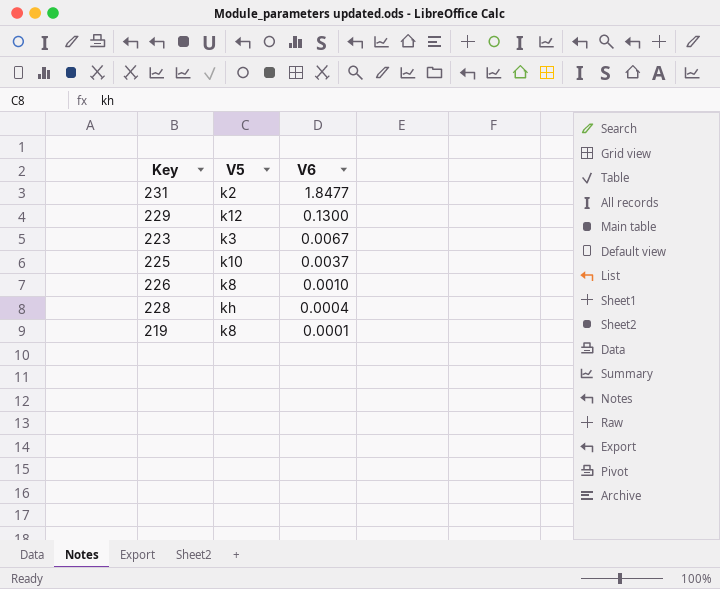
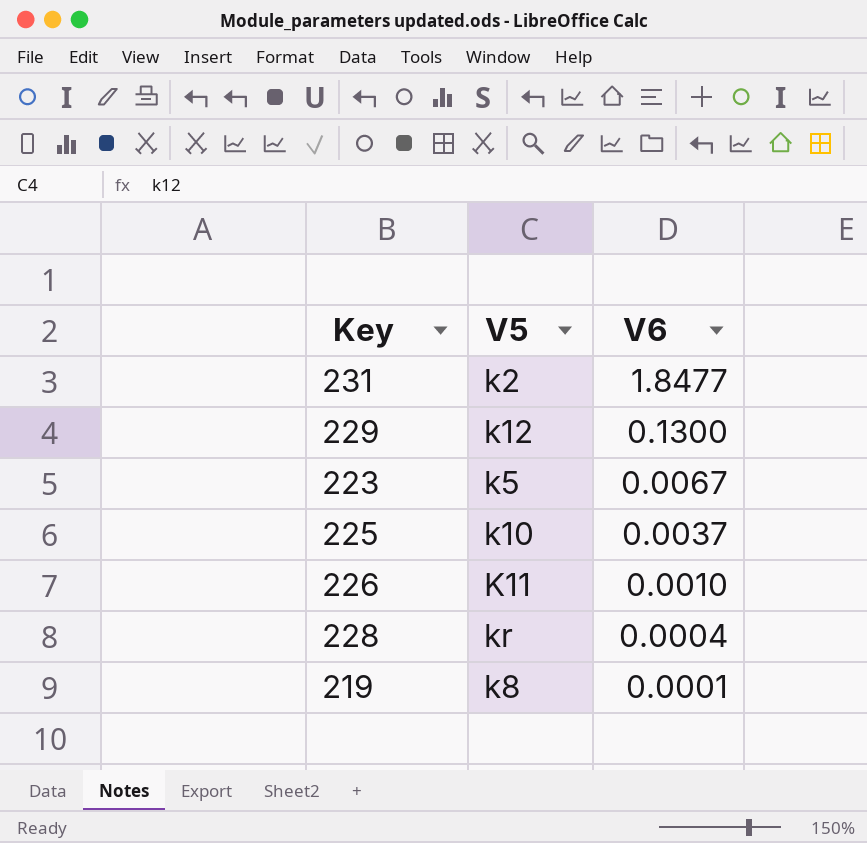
223 | V5: k3 -> k5
226 | V5: k8 -> K11
228 | V5: kh -> kr

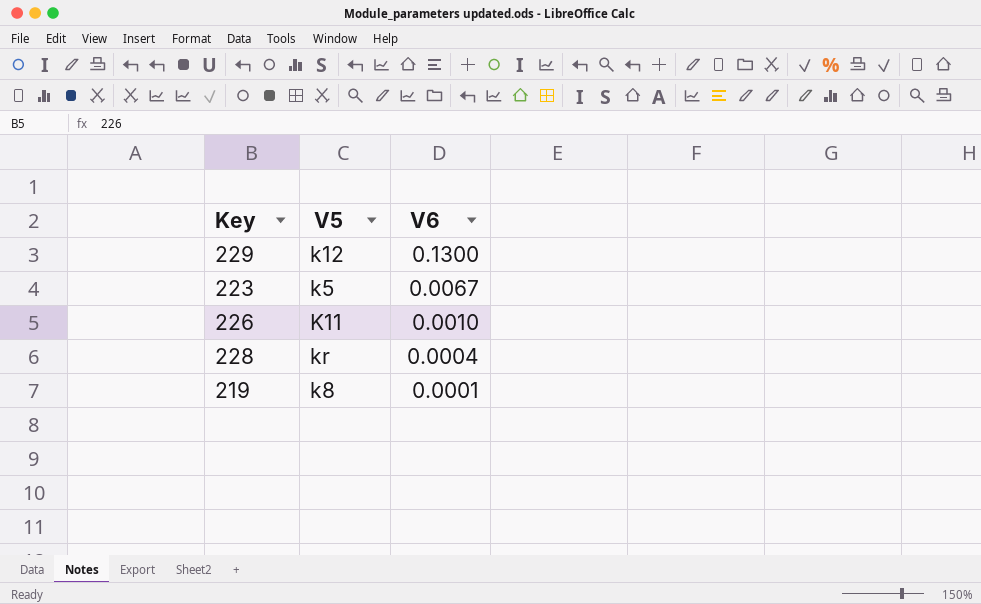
row 231: k2 | 1.8477 -> none
row 225: k10 | 0.0037 -> none

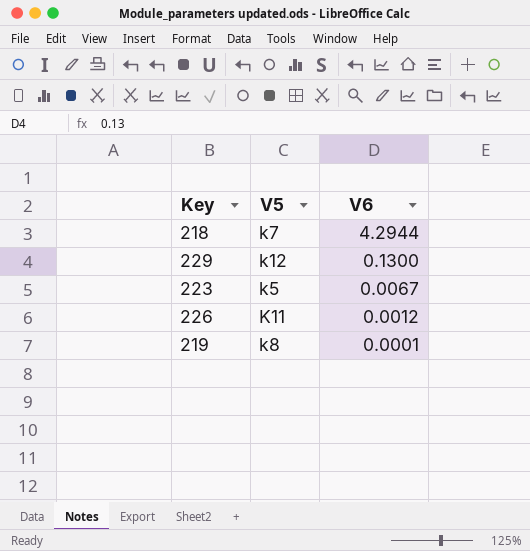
row 228: kr | 0.0004 -> none
row 218: none -> k7 | 4.2944
226 | V6: 0.0010 -> 0.0012

